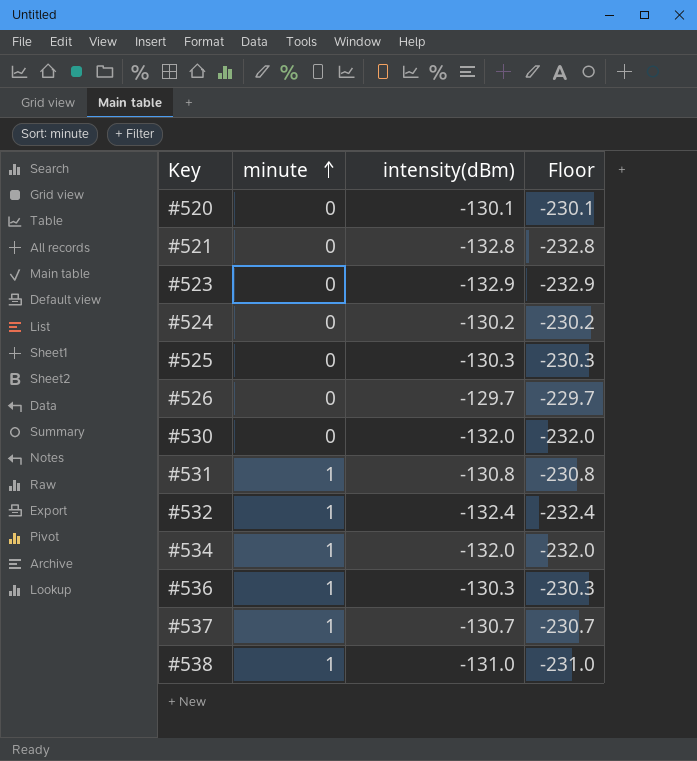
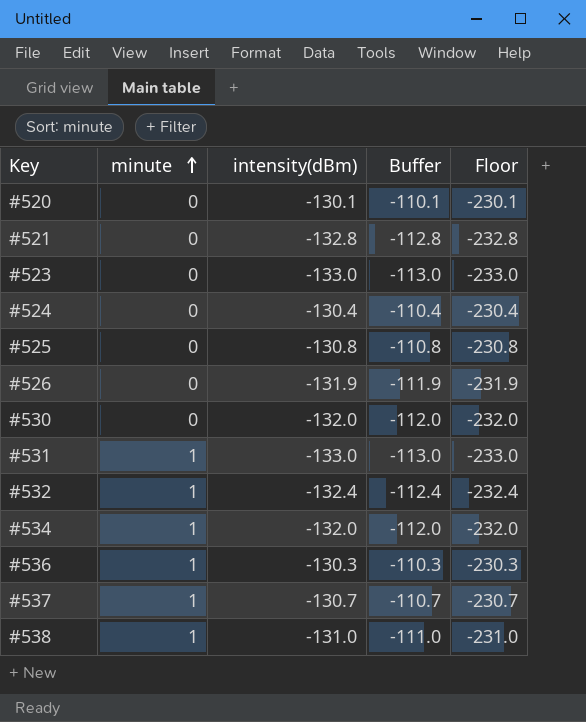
column Buffer | formula: none -> [intensity(dBm)] + 20
#523 | intensity(dBm): -132.9 -> -133.0
#523 | Floor: -232.9 -> -233.0
#524 | intensity(dBm): -130.2 -> -130.4
#524 | Floor: -230.2 -> -230.4
#525 | intensity(dBm): -130.3 -> -130.8
#525 | Floor: -230.3 -> -230.8
#526 | intensity(dBm): -129.7 -> -131.9
#526 | Floor: -229.7 -> -231.9
#531 | intensity(dBm): -130.8 -> -133.0
#531 | Floor: -230.8 -> -233.0

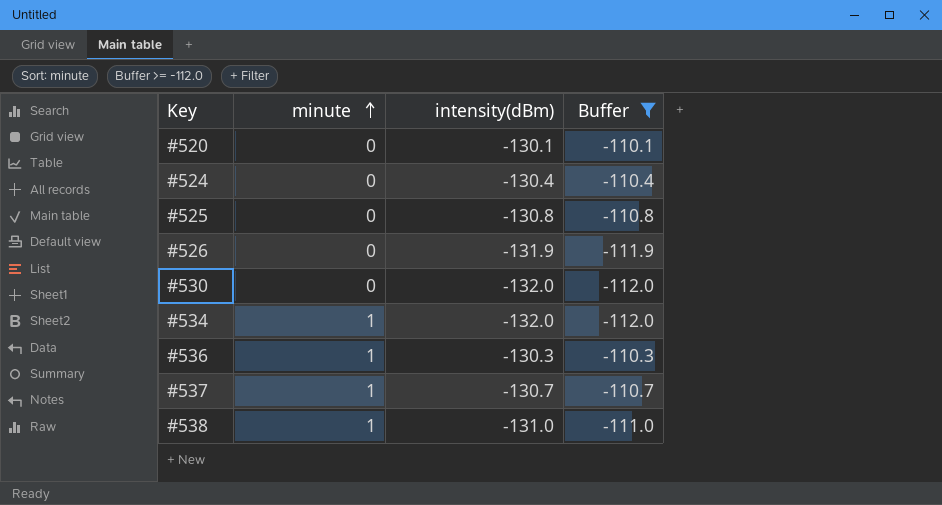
filter: none -> Buffer >= -112.0
column Floor | formula: [intensity(dBm)] - 100 -> none

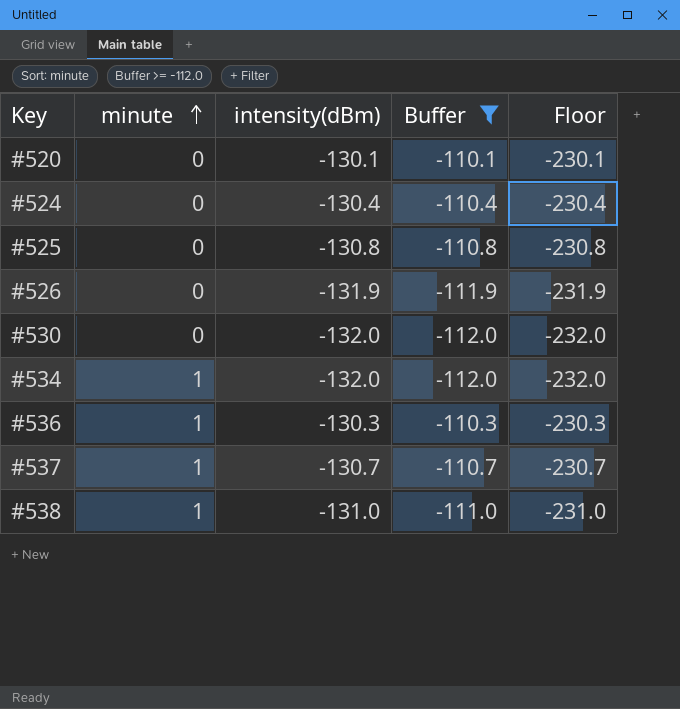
column Floor | formula: none -> [intensity(dBm)] - 100

